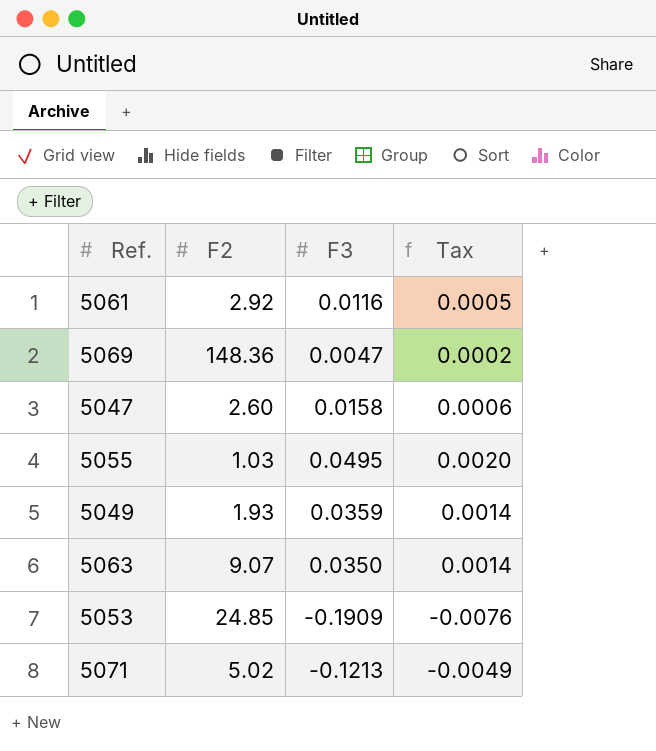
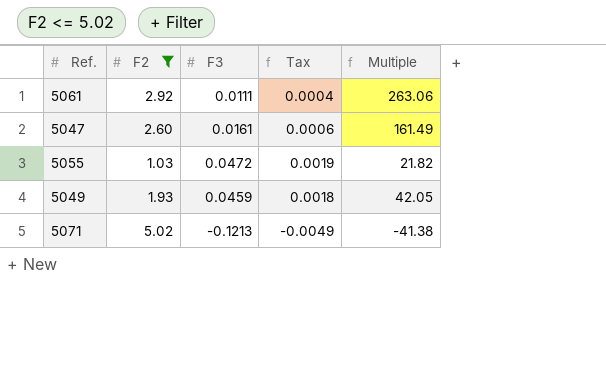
filter: none -> F2 <= 5.02
column Multiple | formula: none -> [F2] / [F3]
5061 | F3: 0.0116 -> 0.0111
5061 | Tax: 0.0005 -> 0.0004
5047 | F3: 0.0158 -> 0.0161
5055 | F3: 0.0495 -> 0.0472
5055 | Tax: 0.0020 -> 0.0019
5049 | F3: 0.0359 -> 0.0459
5049 | Tax: 0.0014 -> 0.0018

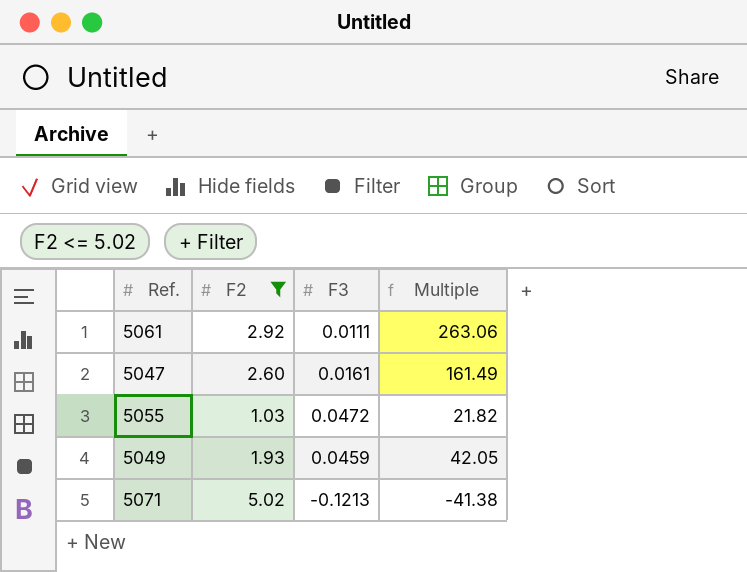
column Tax | formula: [F3] * 0.04 -> none

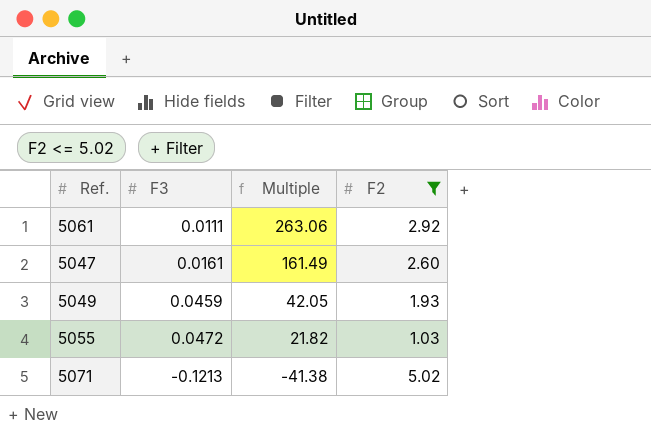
row order: none -> Multiple descending
column F2 | position: 2 -> 4

